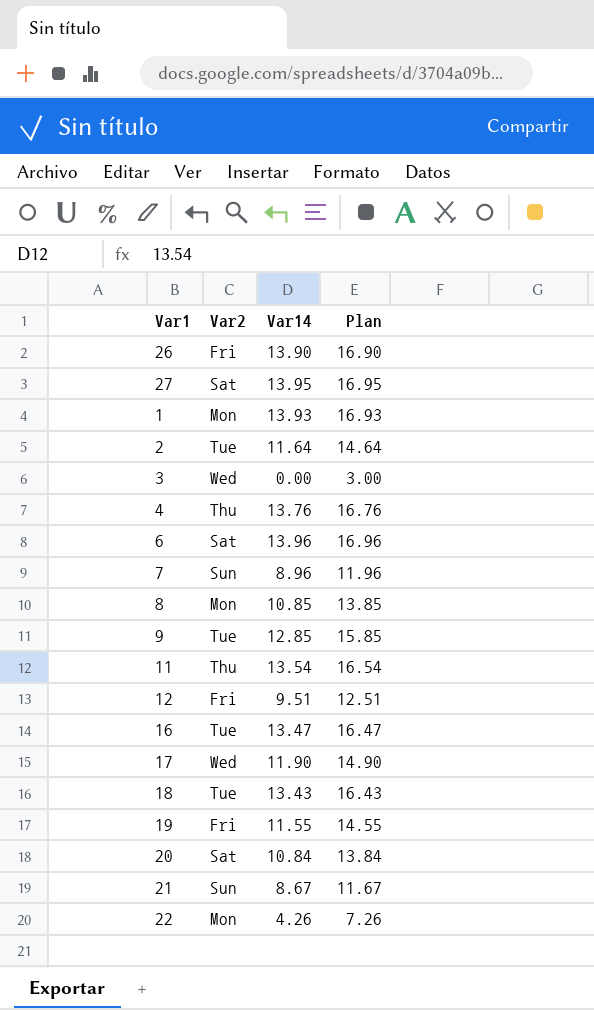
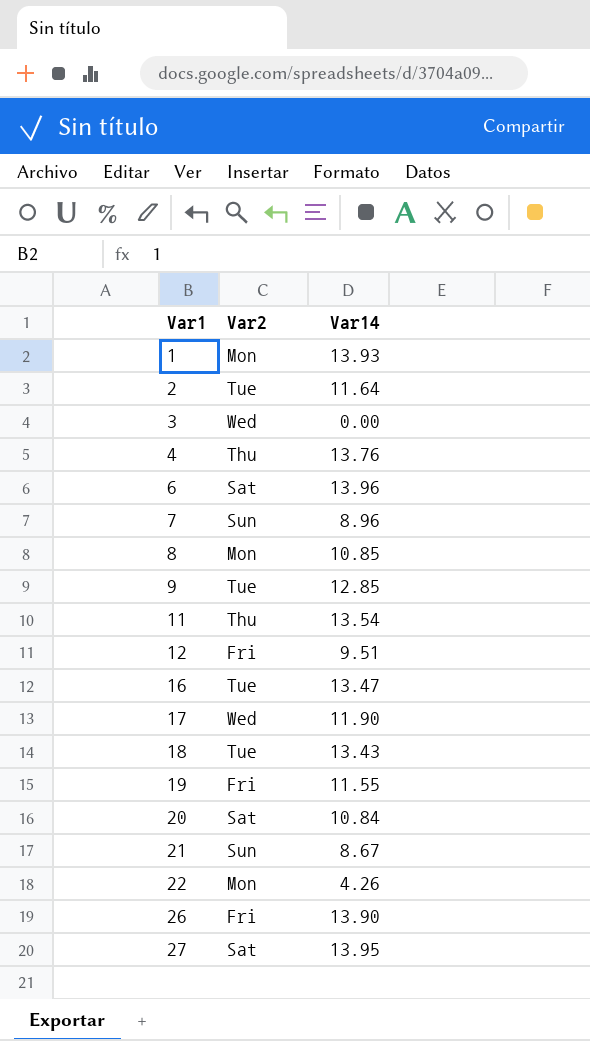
row order: none -> Var1 ascending
column Plan | formula: [Var14] + 3 -> none

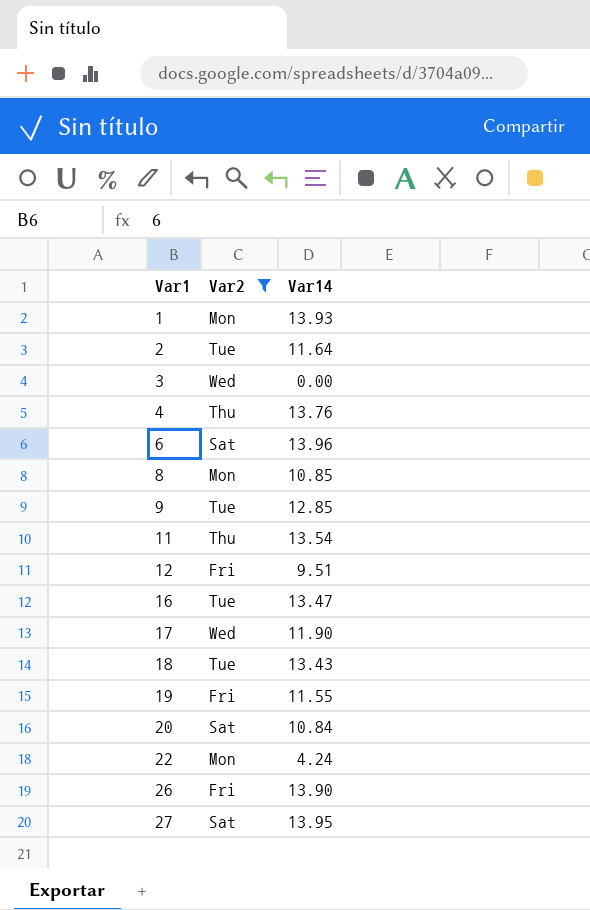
filter: none -> Var2 != Sun
22 | Var14: 4.26 -> 4.24

